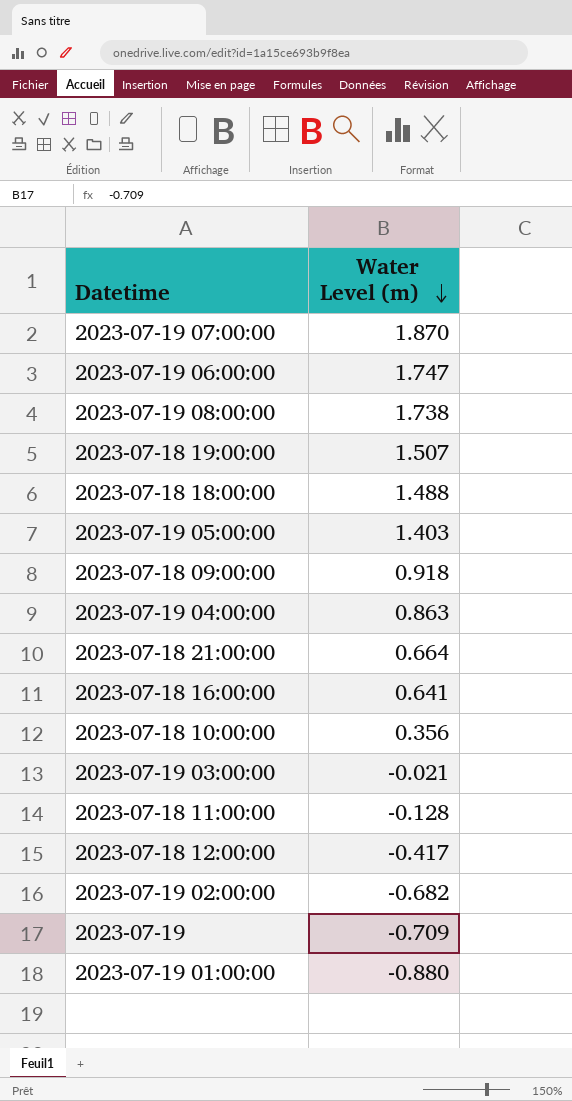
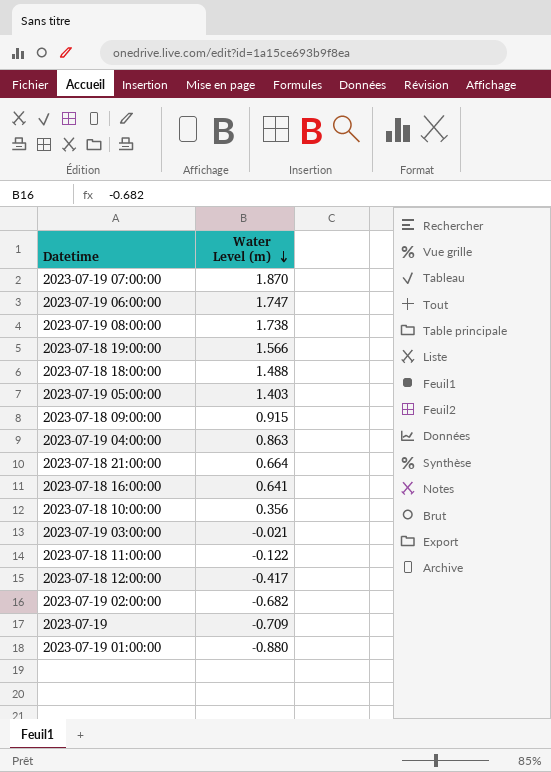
2023-07-18 19:00:00 | Water Level (m): 1.507 -> 1.566
2023-07-18 09:00:00 | Water Level (m): 0.918 -> 0.915
2023-07-18 11:00:00 | Water Level (m): -0.128 -> -0.122

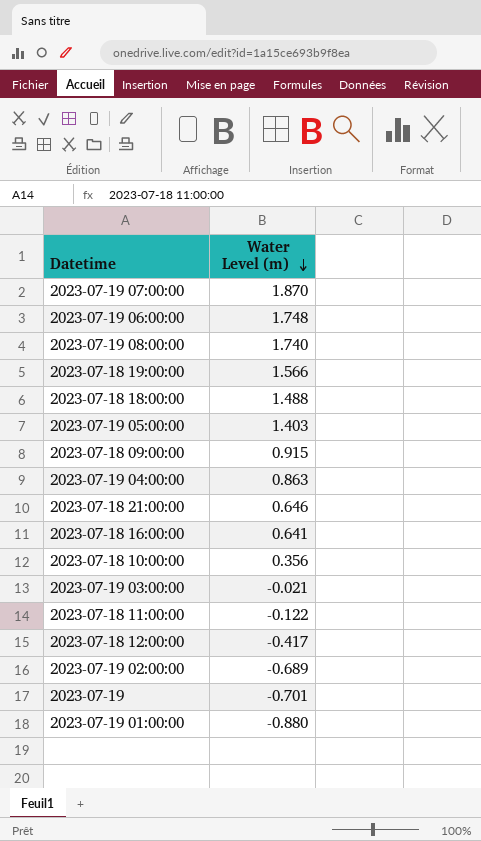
2023-07-19 06:00:00 | Water Level (m): 1.747 -> 1.748
2023-07-19 08:00:00 | Water Level (m): 1.738 -> 1.740
2023-07-18 21:00:00 | Water Level (m): 0.664 -> 0.646
2023-07-19 02:00:00 | Water Level (m): -0.682 -> -0.689
2023-07-19 | Water Level (m): -0.709 -> -0.701

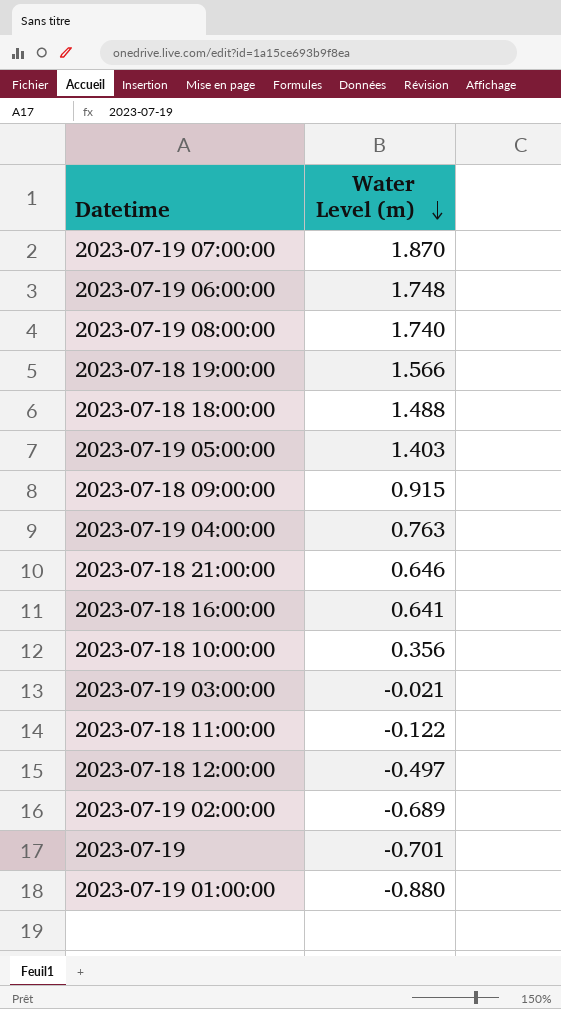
2023-07-19 04:00:00 | Water Level (m): 0.863 -> 0.763
2023-07-18 12:00:00 | Water Level (m): -0.417 -> -0.497

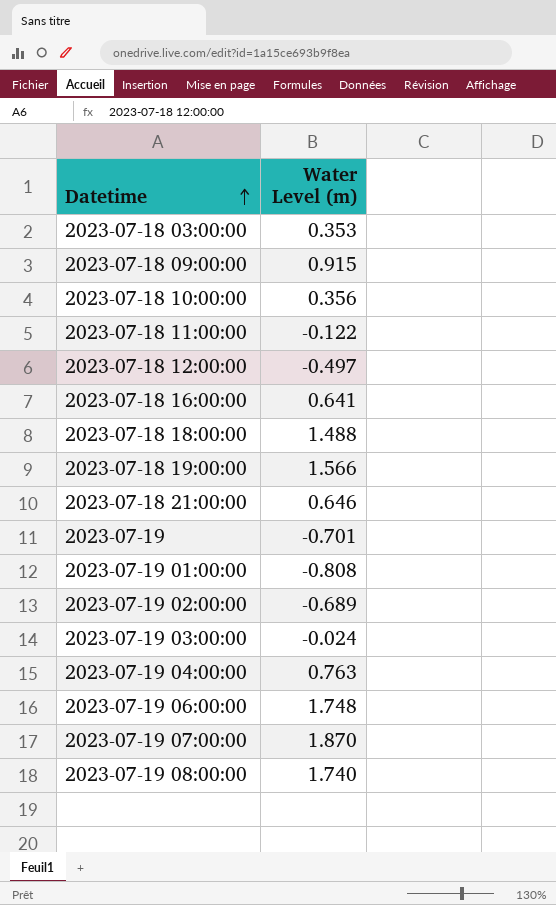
row order: Water Level (m) descending -> Datetime ascending
row 2023-07-19 05:00:00: 1.403 -> none
row 2023-07-18 03:00:00: none -> 0.353
2023-07-19 01:00:00 | Water Level (m): -0.880 -> -0.808
2023-07-19 03:00:00 | Water Level (m): -0.021 -> -0.024

